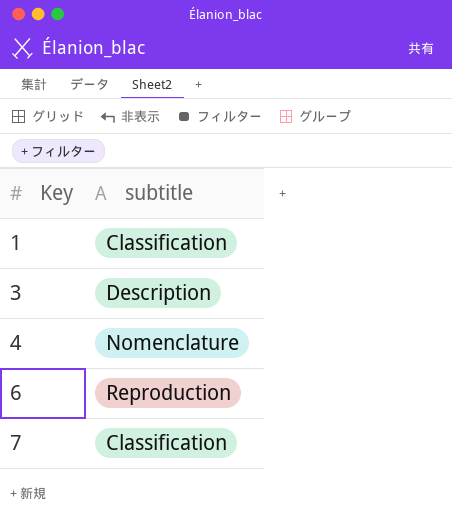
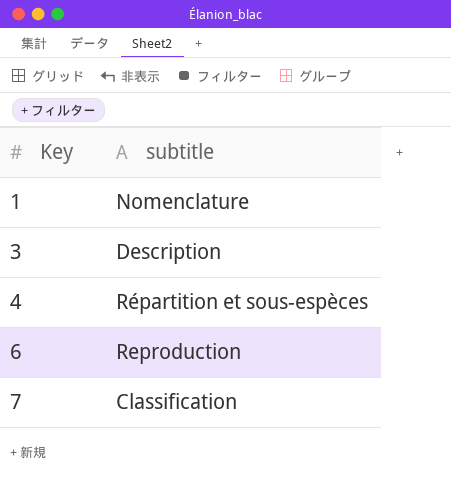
1 | subtitle: Classification -> Nomenclature
4 | subtitle: Nomenclature -> Répartition et sous-espèces

